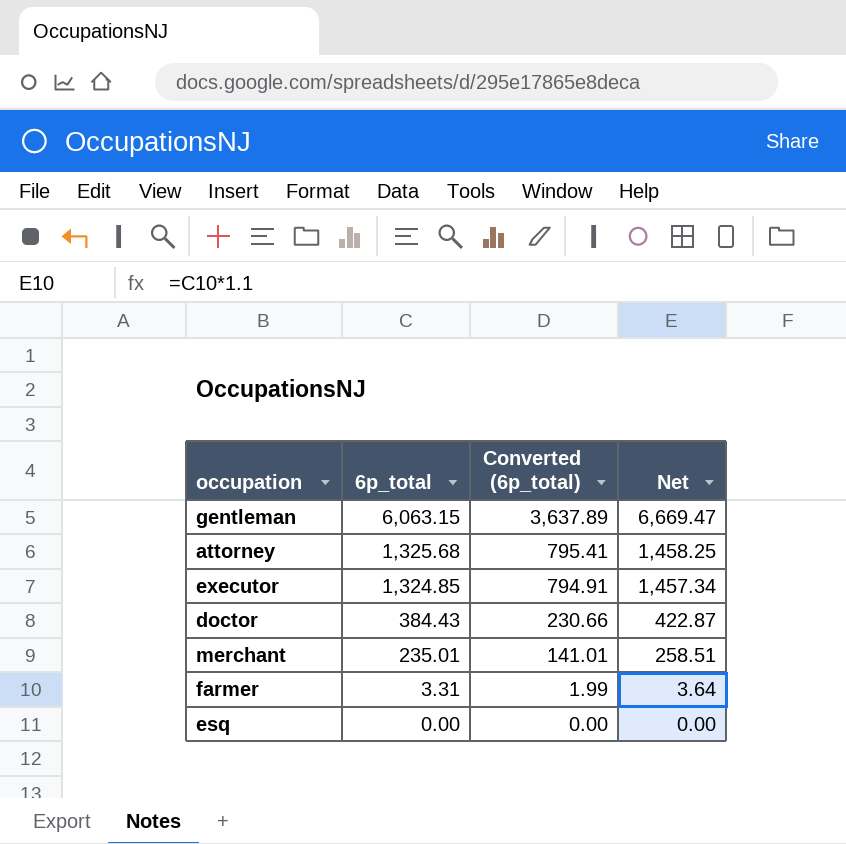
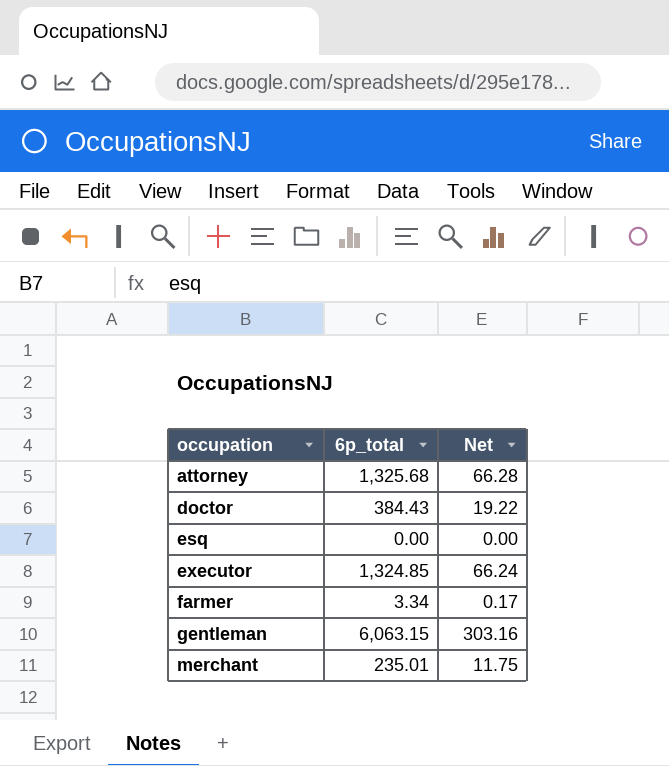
row order: 6p_total descending -> occupation ascending
column Converted (6p_total) | formula: [6p_total] * 0.6 -> none
column Net | formula: [6p_total] * 1.1 -> [6p_total] * 0.05
farmer | 6p_total: 3.31 -> 3.34

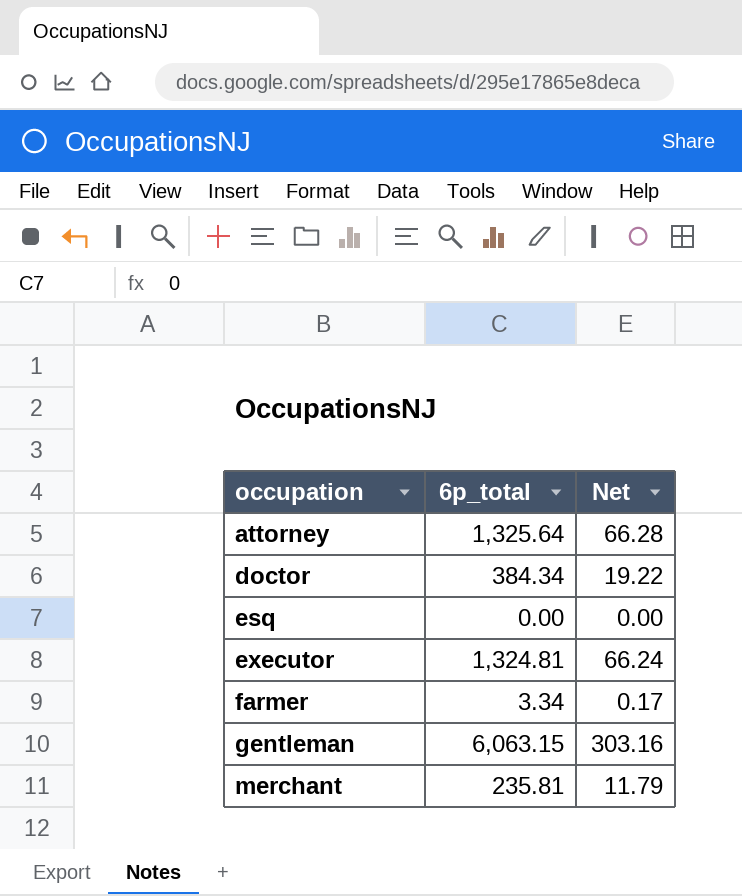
attorney | 6p_total: 1,325.68 -> 1,325.64
doctor | 6p_total: 384.43 -> 384.34
executor | 6p_total: 1,324.85 -> 1,324.81
merchant | 6p_total: 235.01 -> 235.81
merchant | Net: 11.75 -> 11.79

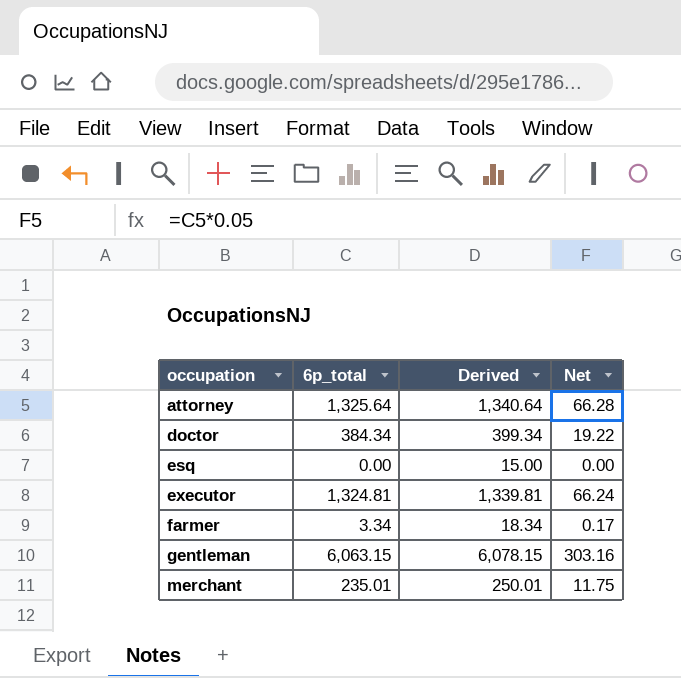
column Derived | formula: none -> [6p_total] + 15
merchant | 6p_total: 235.81 -> 235.01
merchant | Net: 11.79 -> 11.75

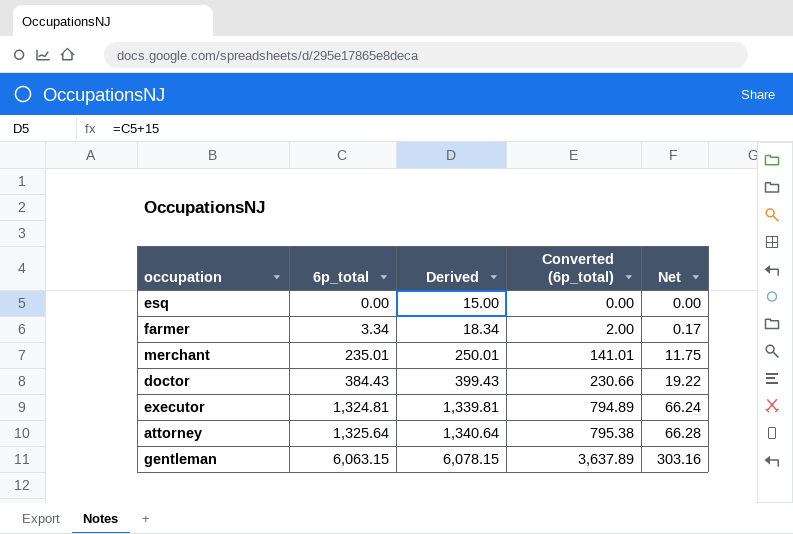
row order: occupation ascending -> 6p_total ascending
column Converted (6p_total) | formula: none -> [6p_total] * 0.6
doctor | 6p_total: 384.34 -> 384.43
doctor | Derived: 399.34 -> 399.43

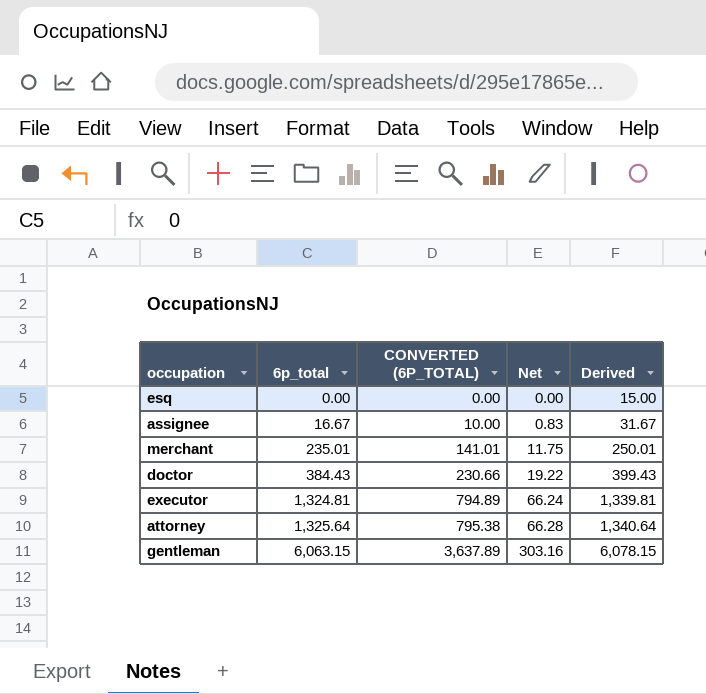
column name: Converted (6p_total) -> CONVERTED (6P_TOTAL)
column Derived | position: 3 -> 5
row farmer: 3.34 | 18.34 | 2.00 | 0.17 -> none
row assignee: none -> 16.67 | 10.00 | 0.83 | 31.67

